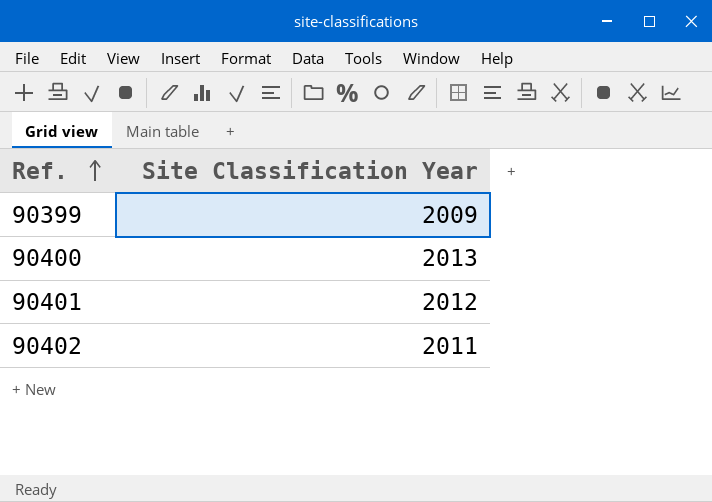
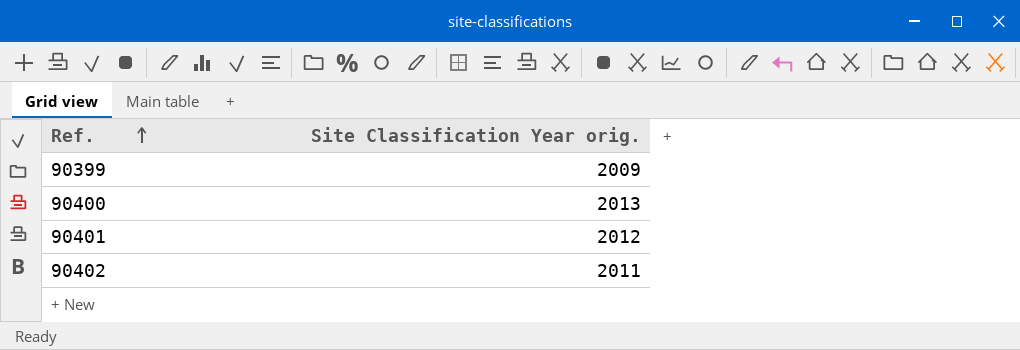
column name: Site Classification Year -> Site Classification Year orig.

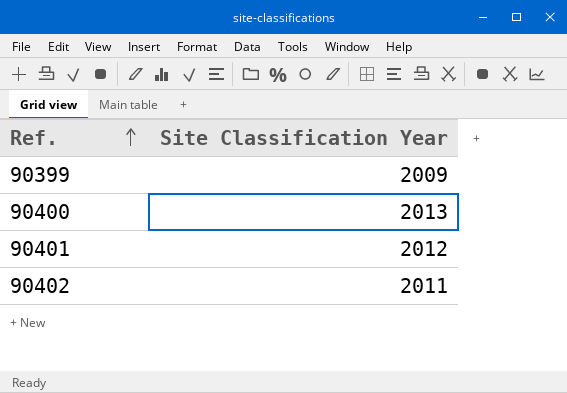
column name: Site Classification Year orig. -> Site Classification Year

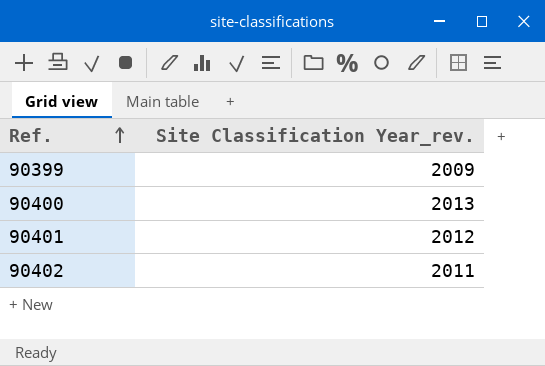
column name: Site Classification Year -> Site Classification Year_rev.

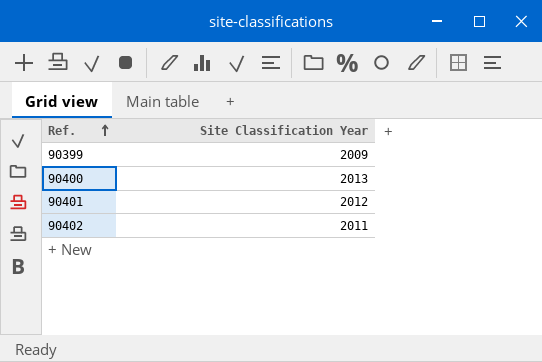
column name: Site Classification Year_rev. -> Site Classification Year

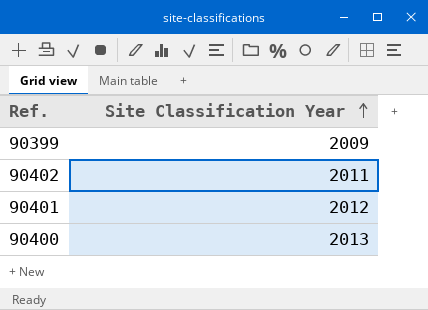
row order: Ref. ascending -> Site Classification Year ascending

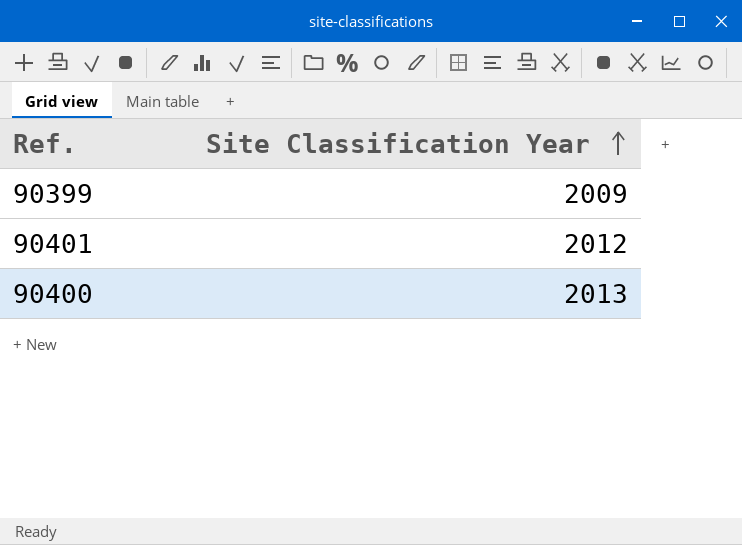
row 90402: 2011 -> none

